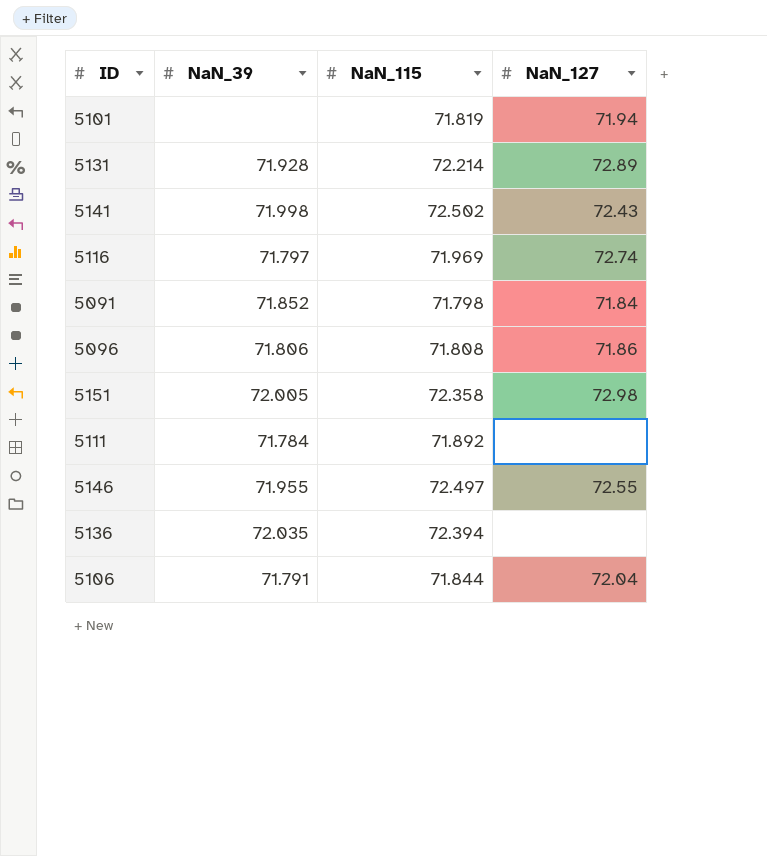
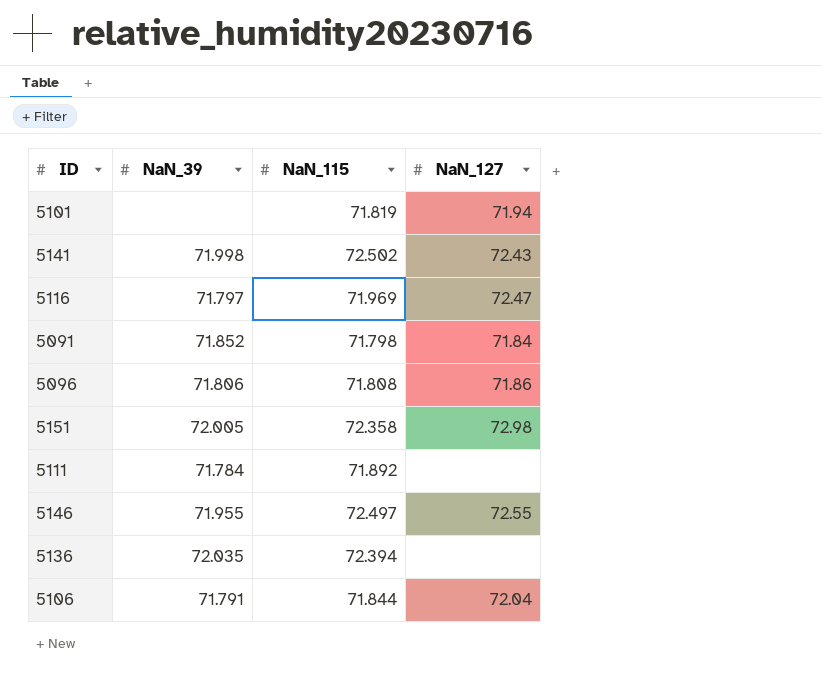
row 5131: 71.928 | 72.214 | 72.89 -> none
5116 | NaN_127: 72.74 -> 72.47

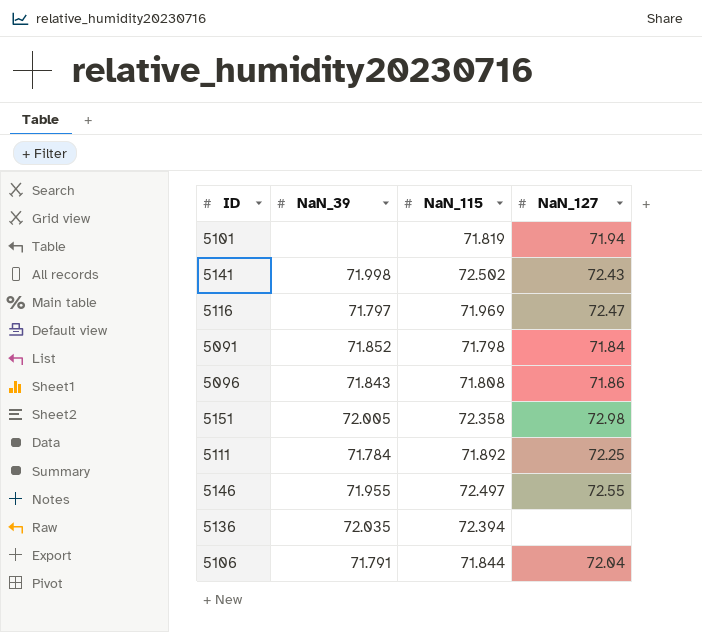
5096 | NaN_39: 71.806 -> 71.843
5111 | NaN_127: none -> 72.25

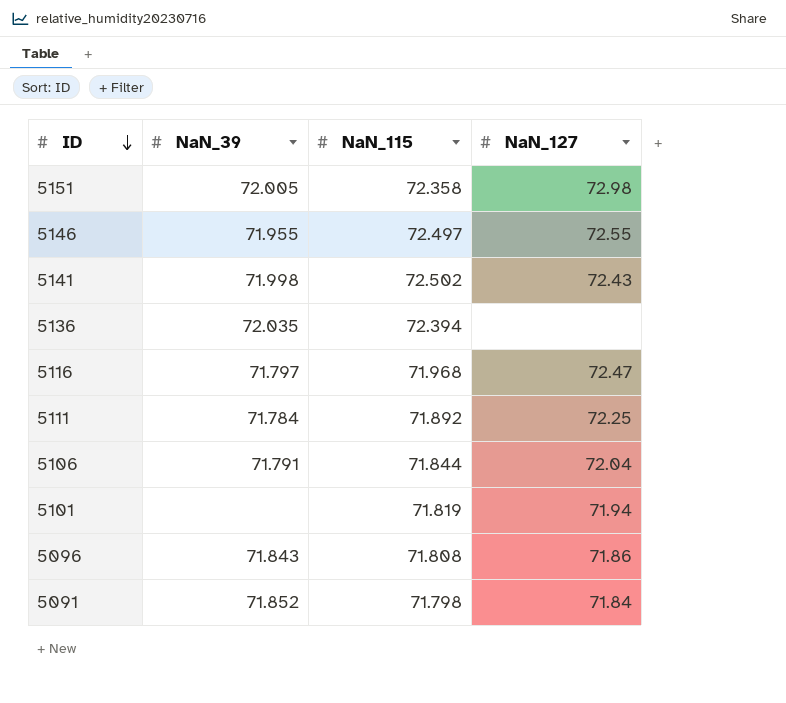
row order: none -> ID descending
5116 | NaN_115: 71.969 -> 71.968

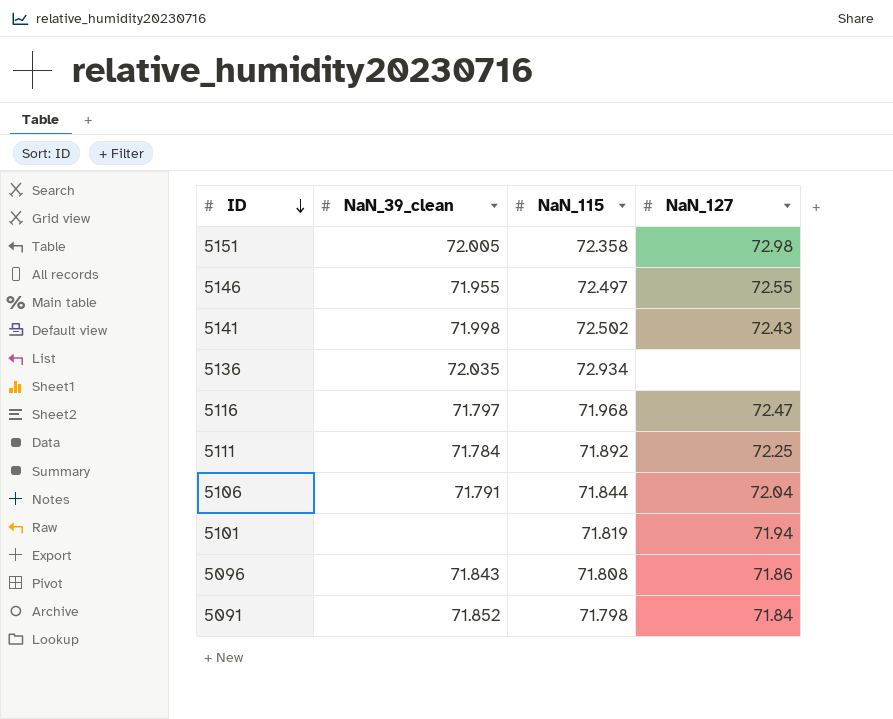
column name: NaN_39 -> NaN_39_clean
5136 | NaN_115: 72.394 -> 72.934

